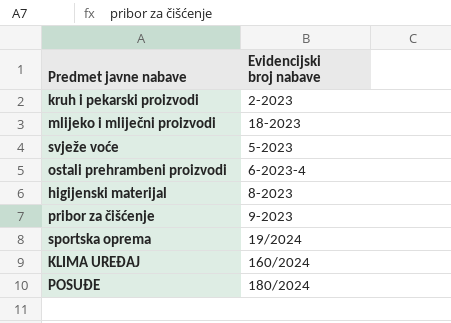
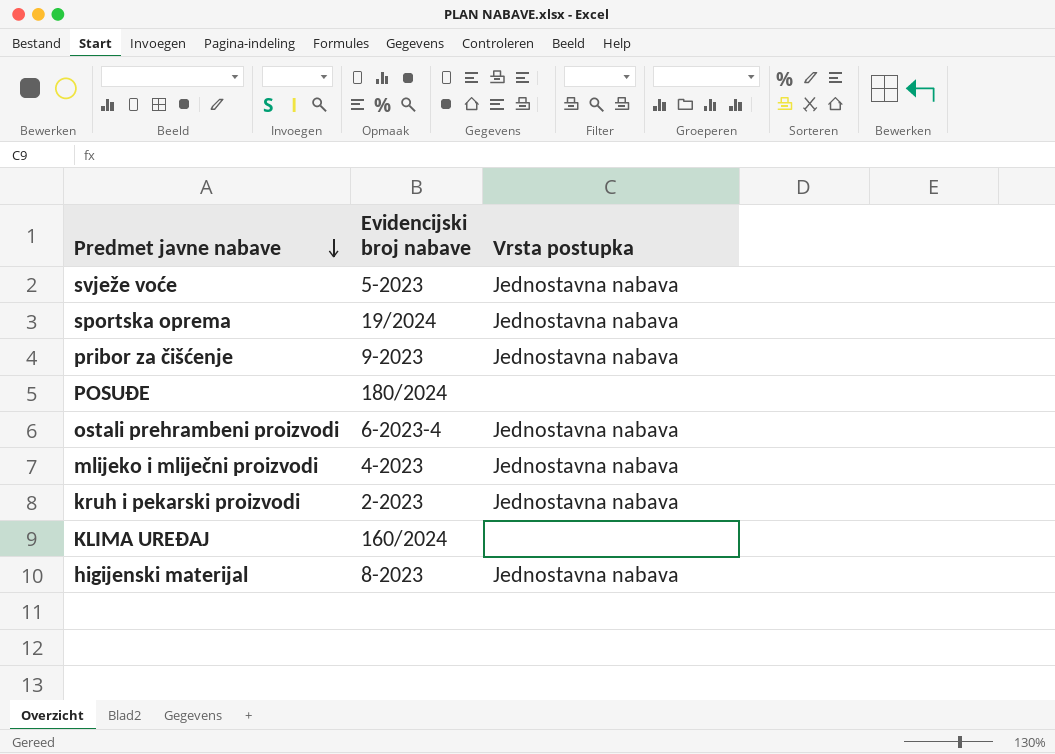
row order: none -> Predmet javne nabave descending
column Vrsta postupka | position: none -> 3
mlijeko i mliječni proizvodi | Evidencijski broj nabave: 18-2023 -> 4-2023

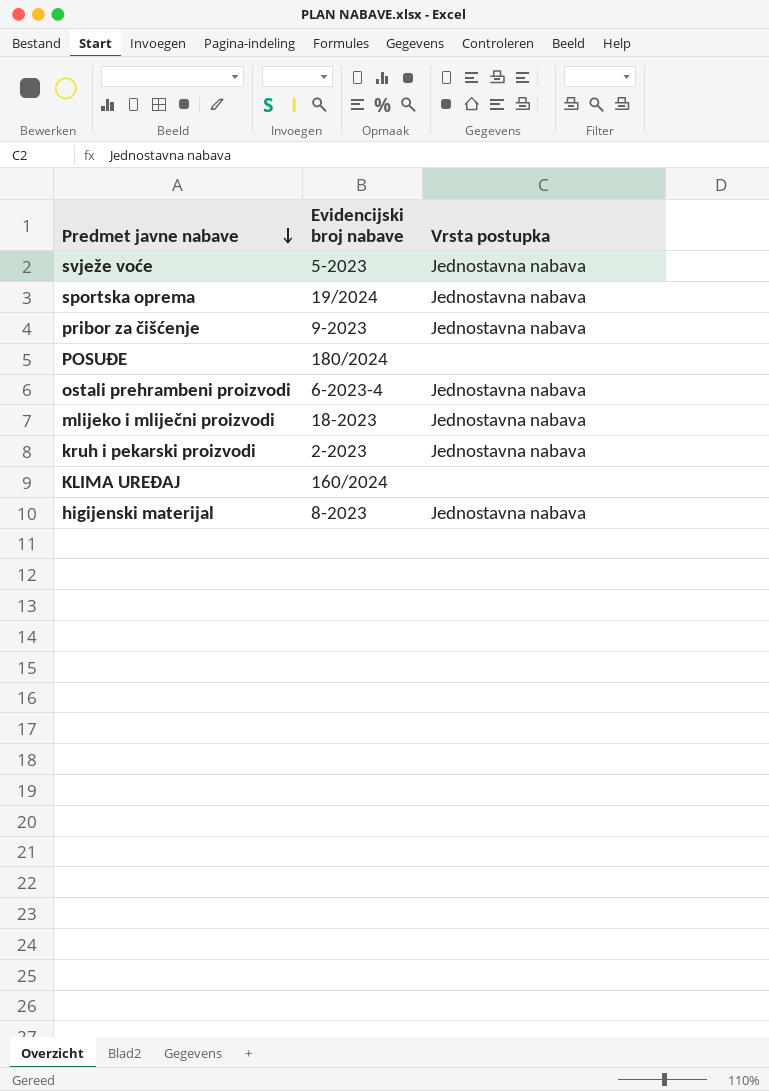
mlijeko i mliječni proizvodi | Evidencijski broj nabave: 4-2023 -> 18-2023

